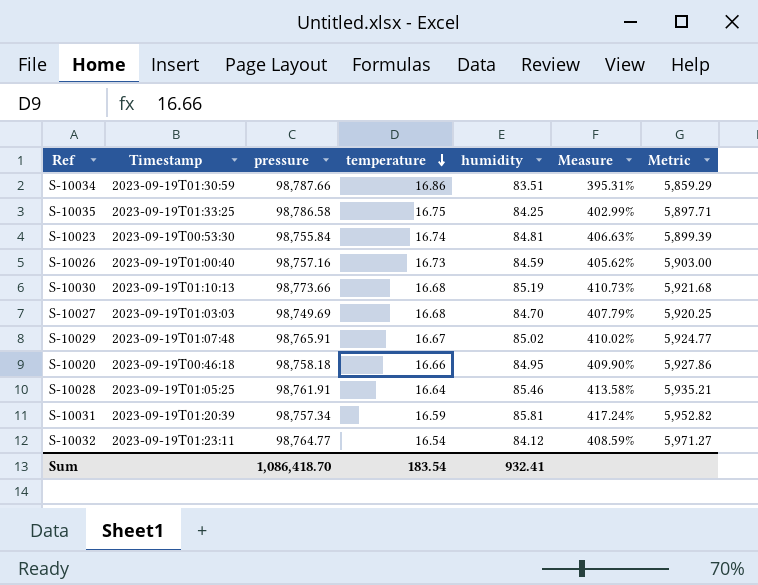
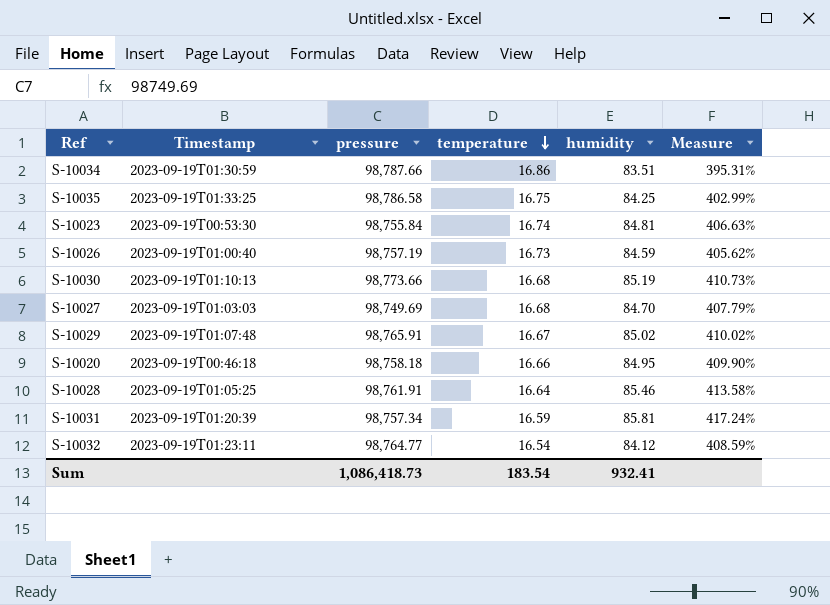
column Metric | formula: [pressure] / [temperature] -> none
S-10026 | pressure: 98,757.16 -> 98,757.19
Sum | pressure: 1,086,418.70 -> 1,086,418.73

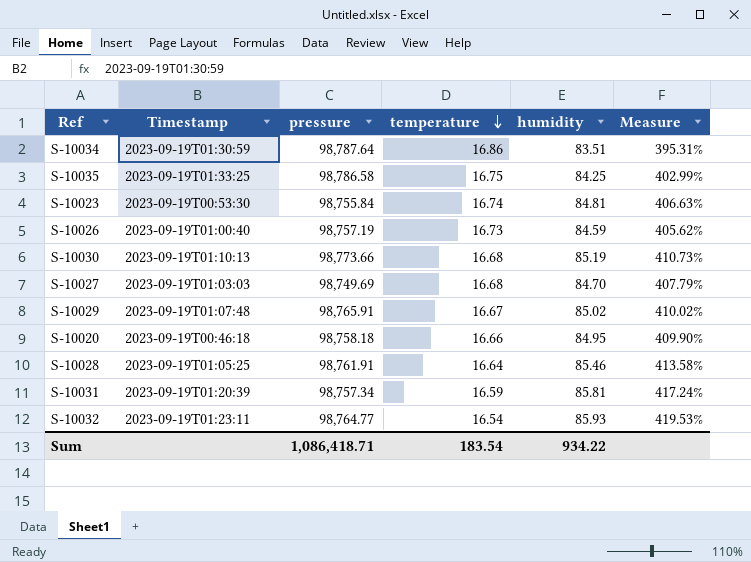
S-10034 | pressure: 98,787.66 -> 98,787.64
S-10032 | humidity: 84.12 -> 85.93
S-10032 | Measure: 408.59% -> 419.53%
Sum | pressure: 1,086,418.73 -> 1,086,418.71
Sum | humidity: 932.41 -> 934.22

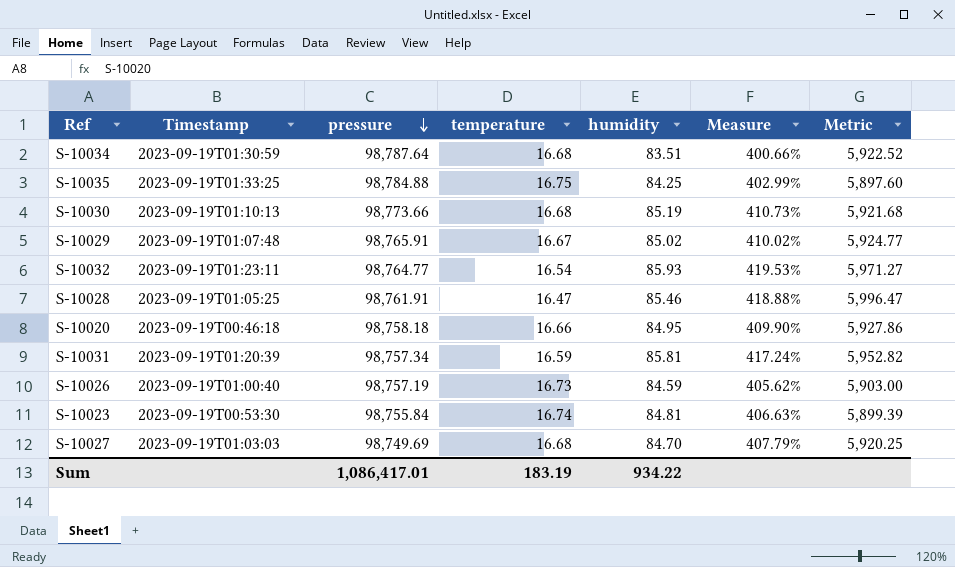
row order: temperature descending -> pressure descending
column Metric | formula: none -> [pressure] / [temperature]
S-10034 | temperature: 16.86 -> 16.68
S-10034 | Measure: 395.31% -> 400.66%
S-10035 | pressure: 98,786.58 -> 98,784.88
S-10028 | temperature: 16.64 -> 16.47
S-10028 | Measure: 413.58% -> 418.88%
Sum | pressure: 1,086,418.71 -> 1,086,417.01
Sum | temperature: 183.54 -> 183.19

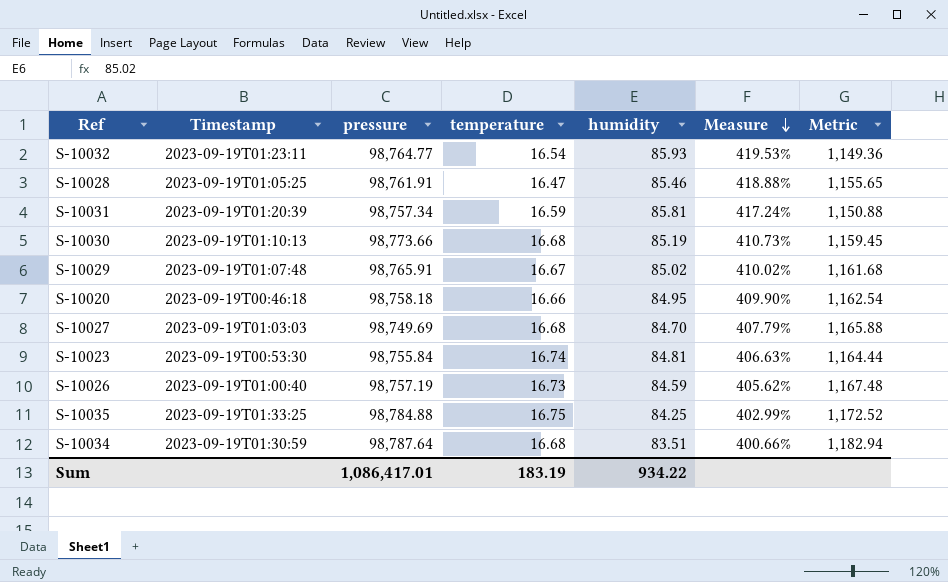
row order: pressure descending -> Measure descending
column Metric | formula: [pressure] / [temperature] -> [pressure] / [humidity]

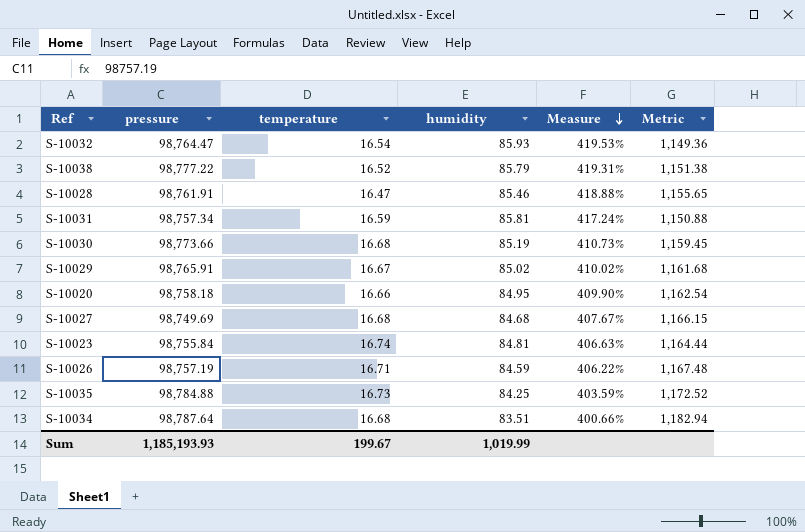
column Timestamp | position: 2 -> none
S-10032 | pressure: 98,764.77 -> 98,764.47
row S-10038: none -> 98,777.22 | 16.52 | 85.79 | 419.31% | 1,151.38
S-10027 | humidity: 84.70 -> 84.68
S-10027 | Measure: 407.79% -> 407.67%
S-10027 | Metric: 1,165.88 -> 1,166.15
S-10026 | temperature: 16.73 -> 16.71
S-10026 | Measure: 405.62% -> 406.22%
S-10035 | temperature: 16.75 -> 16.73
S-10035 | Measure: 402.99% -> 403.59%
Sum | pressure: 1,086,417.01 -> 1,185,193.93
Sum | temperature: 183.19 -> 199.67
Sum | humidity: 934.22 -> 1,019.99

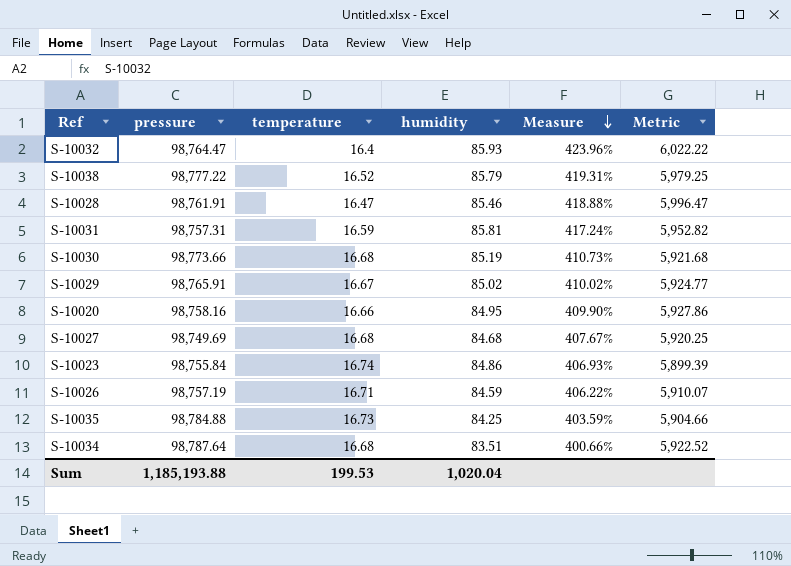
column Metric | formula: [pressure] / [humidity] -> [pressure] / [temperature]
S-10032 | temperature: 16.54 -> 16.4
S-10032 | Measure: 419.53% -> 423.96%
S-10031 | pressure: 98,757.34 -> 98,757.31
S-10020 | pressure: 98,758.18 -> 98,758.16
S-10023 | humidity: 84.81 -> 84.86
S-10023 | Measure: 406.63% -> 406.93%
Sum | pressure: 1,185,193.93 -> 1,185,193.88
Sum | temperature: 199.67 -> 199.53
Sum | humidity: 1,019.99 -> 1,020.04

